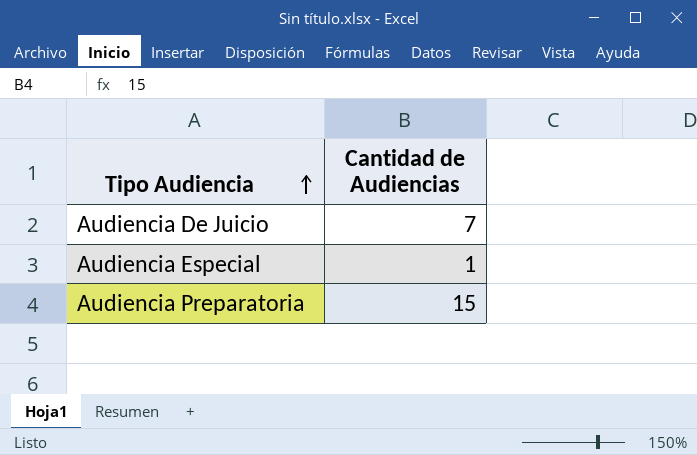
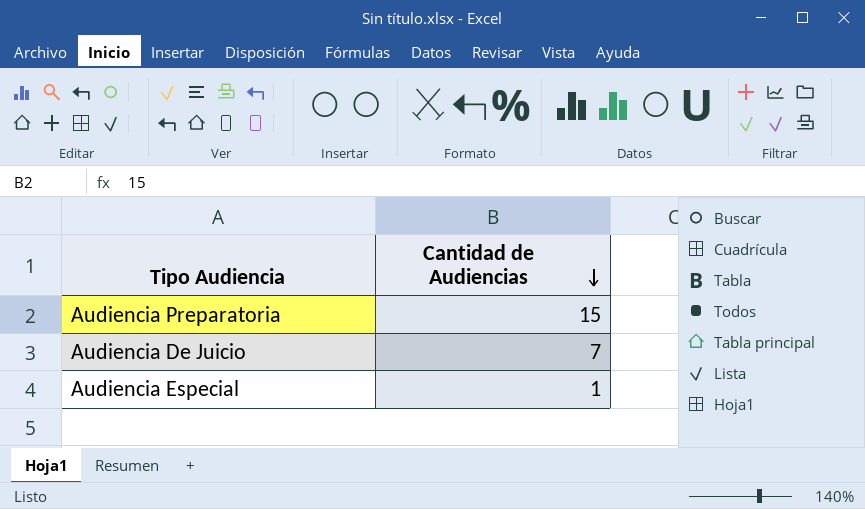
row order: Tipo Audiencia ascending -> Cantidad de Audiencias descending

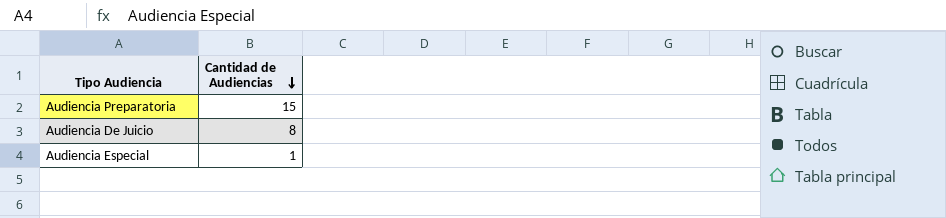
Audiencia De Juicio | Cantidad de Audiencias: 7 -> 8

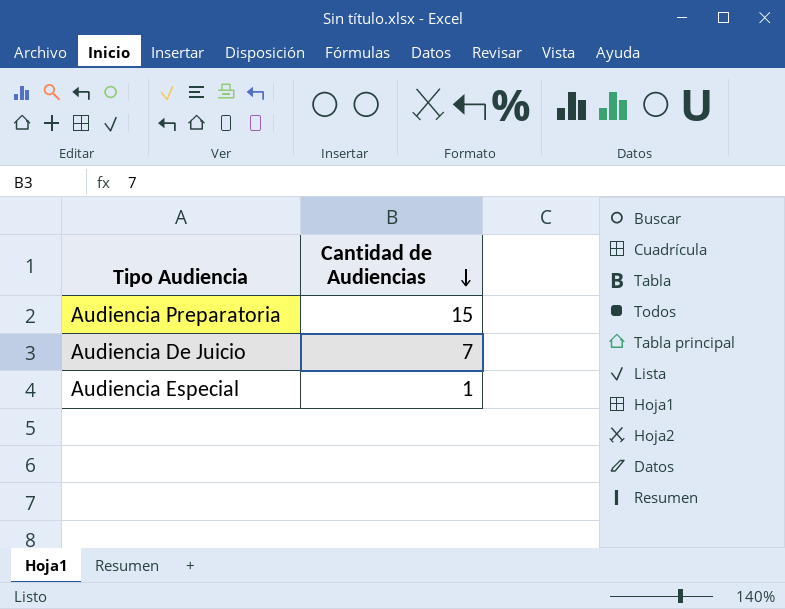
Audiencia De Juicio | Cantidad de Audiencias: 8 -> 7

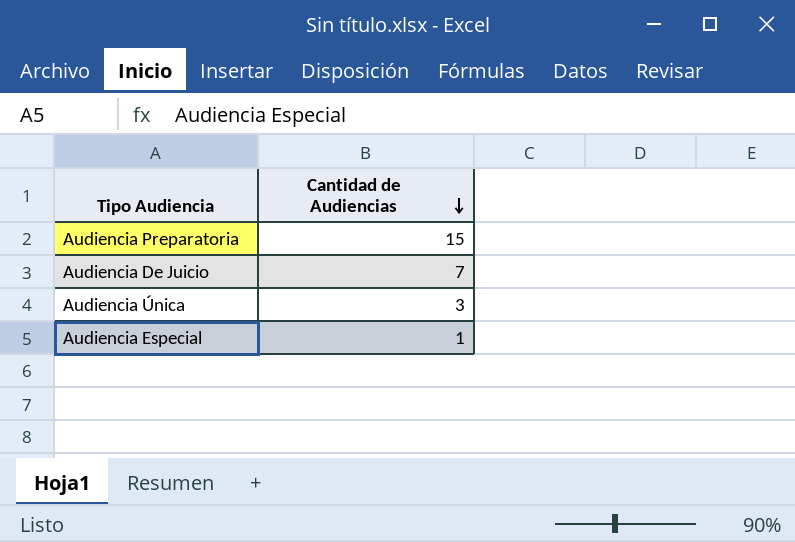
row Audiencia Única: none -> 3

